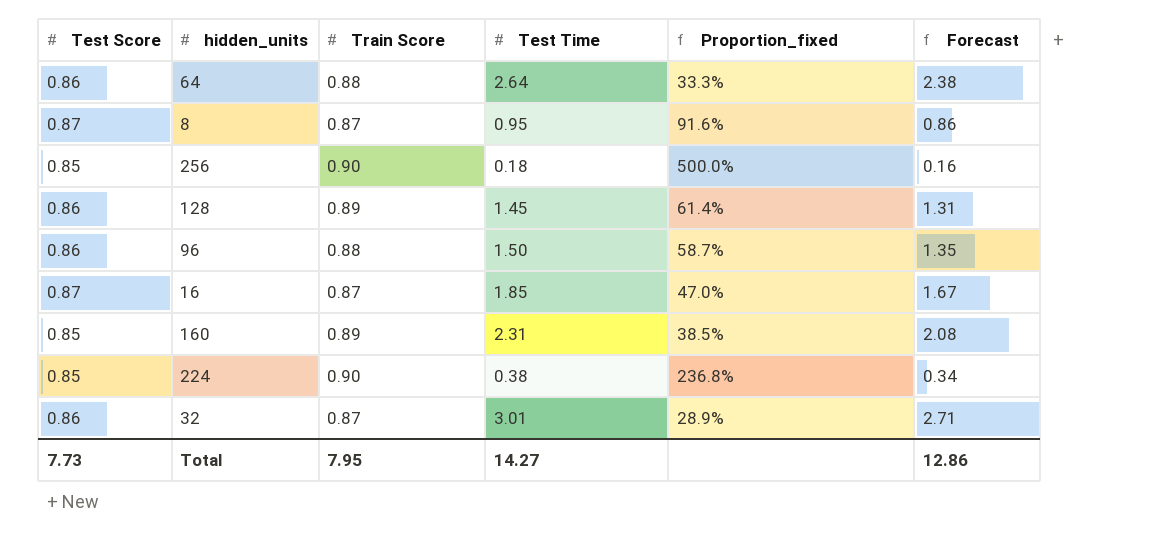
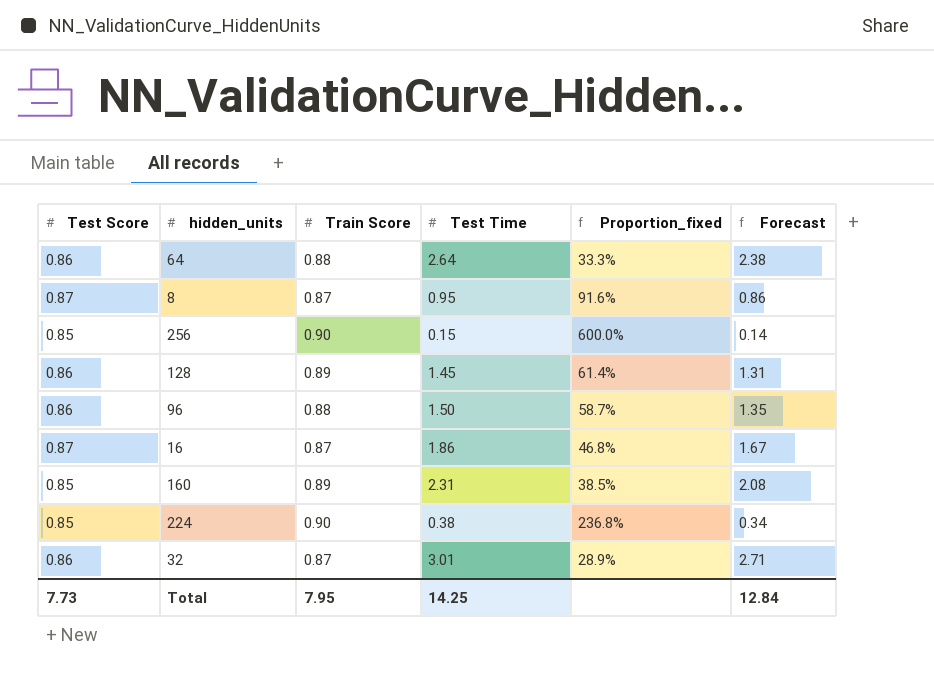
256 | Test Time: 0.18 -> 0.15
256 | Proportion_fixed: 500.0% -> 600.0%
256 | Forecast: 0.16 -> 0.14
16 | Test Time: 1.85 -> 1.86
16 | Proportion_fixed: 47.0% -> 46.8%
Total | Test Time: 14.27 -> 14.25
Total | Forecast: 12.86 -> 12.84

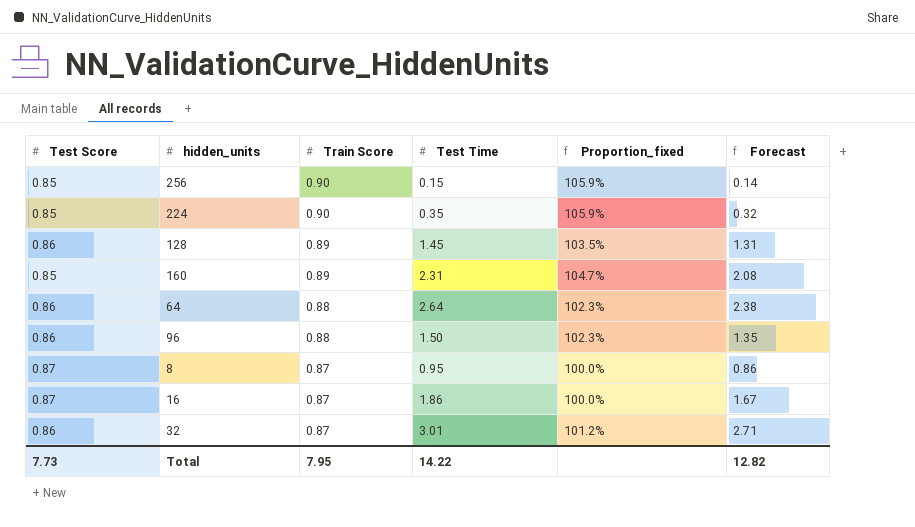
row order: none -> Train Score descending
column Proportion_fixed | formula: [Train Score] / [Test Time] -> [Train Score] / [Test Score]
224 | Test Time: 0.38 -> 0.35
224 | Forecast: 0.34 -> 0.32
Total | Test Time: 14.25 -> 14.22
Total | Forecast: 12.84 -> 12.82

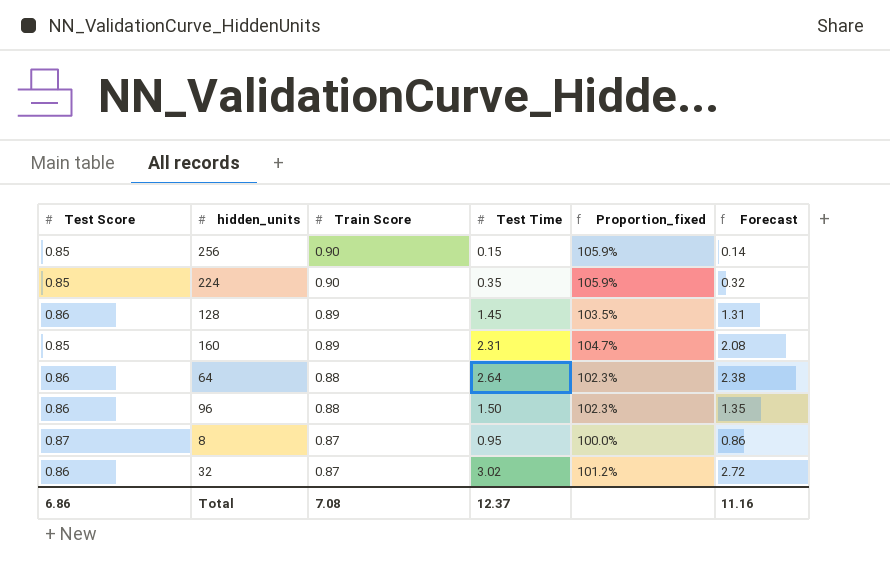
row 16: 0.87 | 0.87 | 1.86 | 100.0% | 1.67 -> none
32 | Test Time: 3.01 -> 3.02
32 | Forecast: 2.71 -> 2.72
Total | Test Score: 7.73 -> 6.86
Total | Train Score: 7.95 -> 7.08
Total | Test Time: 14.22 -> 12.37
Total | Forecast: 12.82 -> 11.16

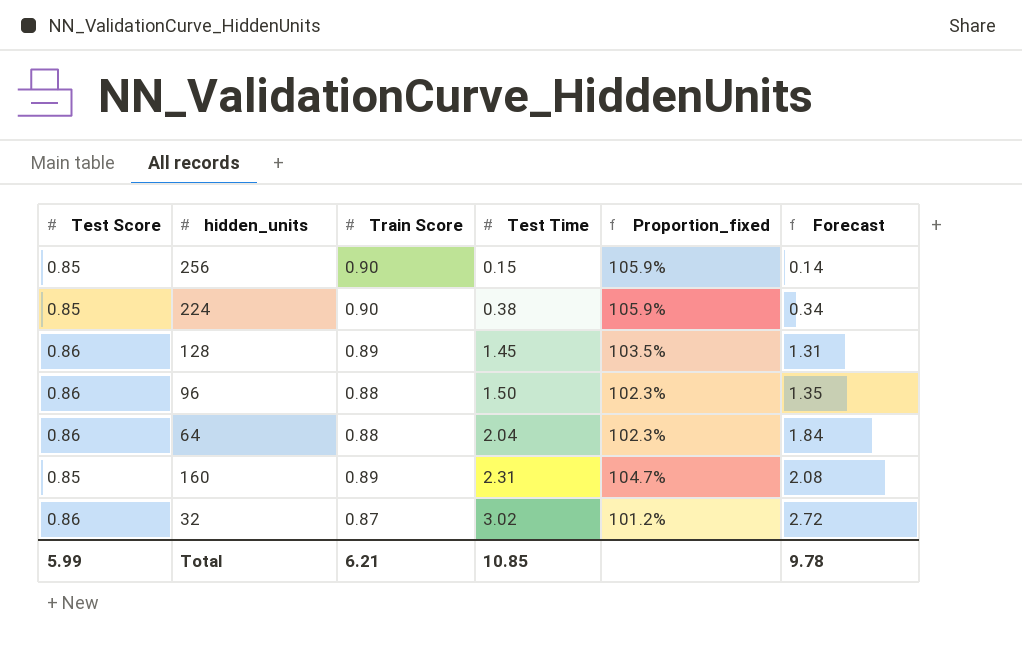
row order: Train Score descending -> Test Time ascending
row 8: 0.87 | 0.87 | 0.95 | 100.0% | 0.86 -> none
224 | Test Time: 0.35 -> 0.38
224 | Forecast: 0.32 -> 0.34
64 | Test Time: 2.64 -> 2.04
64 | Forecast: 2.38 -> 1.84
Total | Test Score: 6.86 -> 5.99
Total | Train Score: 7.08 -> 6.21
Total | Test Time: 12.37 -> 10.85
Total | Forecast: 11.16 -> 9.78

